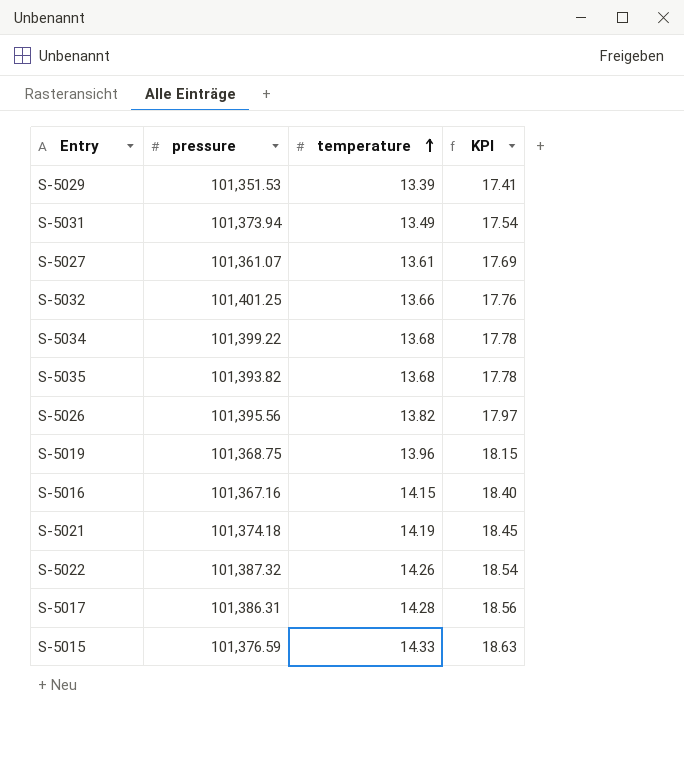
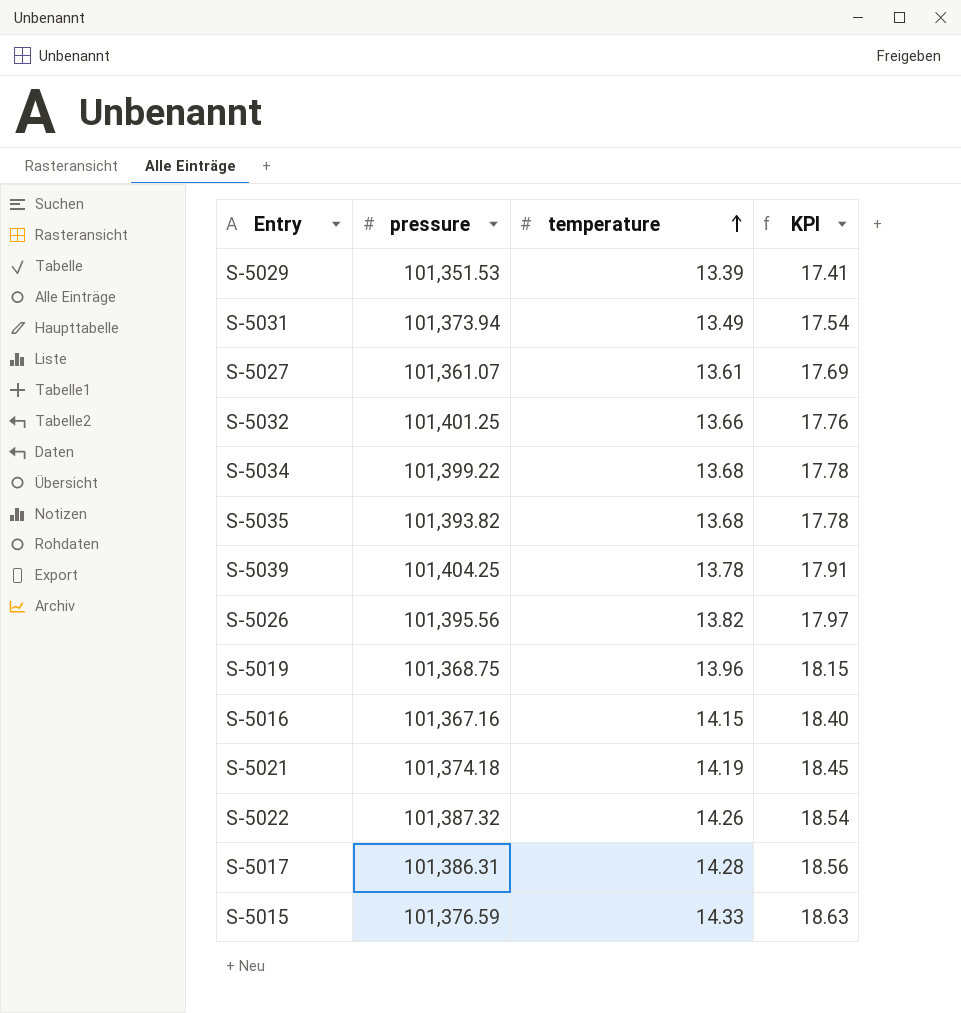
row S-5039: none -> 101,404.25 | 13.78 | 17.91

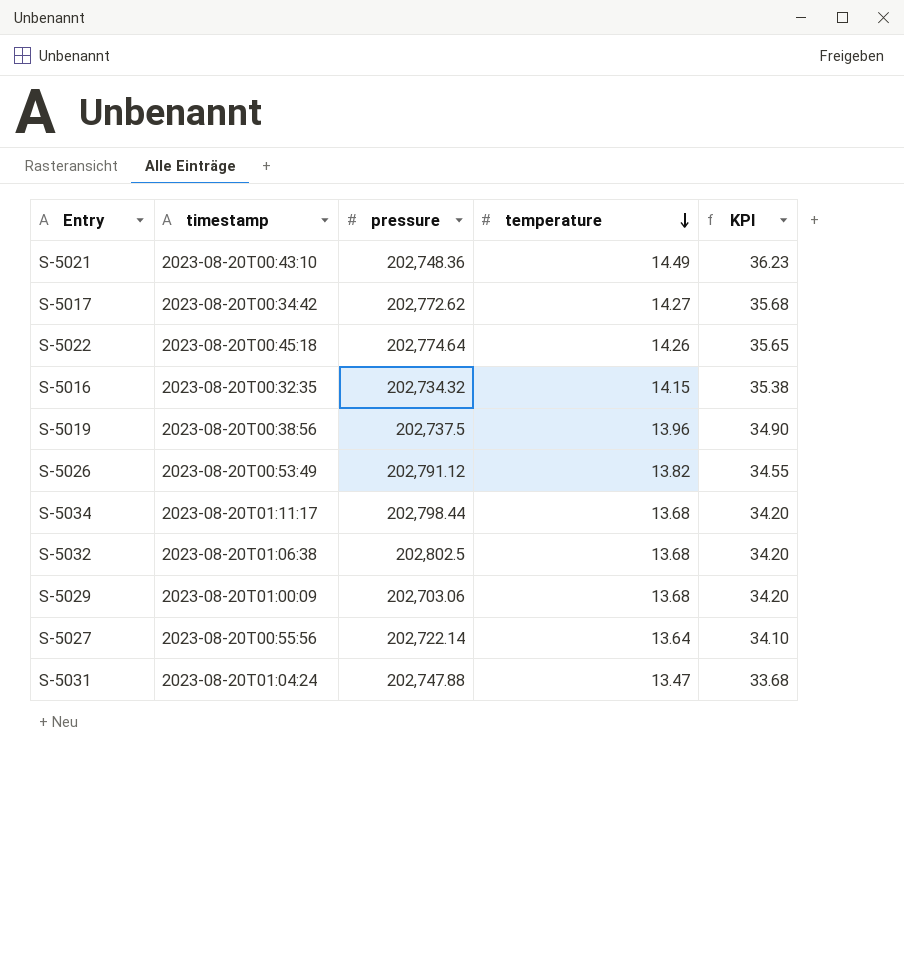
row order: temperature ascending -> temperature descending
column timestamp | position: none -> 2
column KPI | formula: [temperature] * 1.3 -> [temperature] * 2.5
row S-5035: 101,393.82 | 13.68 | 17.78 -> none
row S-5039: 101,404.25 | 13.78 | 17.91 -> none
row S-5015: 101,376.59 | 14.33 | 18.63 -> none
S-5021 | pressure: 101,374.18 -> 202,748.36
S-5021 | temperature: 14.19 -> 14.49
S-5017 | pressure: 101,386.31 -> 202,772.62
S-5017 | temperature: 14.28 -> 14.27
S-5022 | pressure: 101,387.32 -> 202,774.64
S-5016 | pressure: 101,367.16 -> 202,734.32
S-5019 | pressure: 101,368.75 -> 202,737.5
S-5026 | pressure: 101,395.56 -> 202,791.12
S-5034 | pressure: 101,399.22 -> 202,798.44
S-5032 | pressure: 101,401.25 -> 202,802.5
S-5032 | temperature: 13.66 -> 13.68
S-5029 | pressure: 101,351.53 -> 202,703.06
S-5029 | temperature: 13.39 -> 13.68
S-5027 | pressure: 101,361.07 -> 202,722.14
S-5027 | temperature: 13.61 -> 13.64
S-5031 | pressure: 101,373.94 -> 202,747.88
S-5031 | temperature: 13.49 -> 13.47

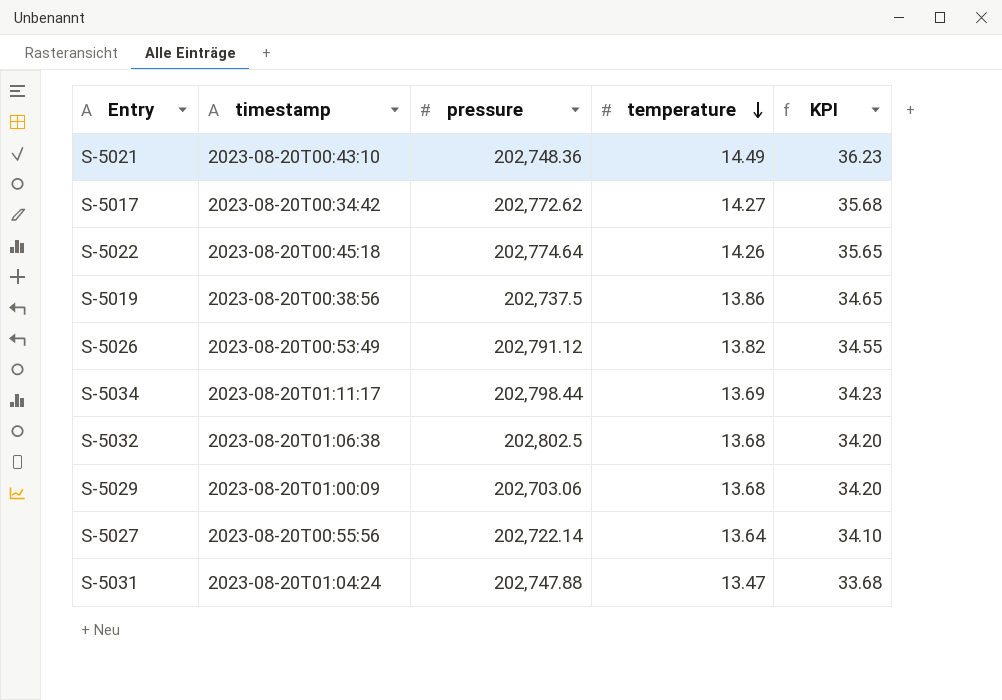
row S-5016: 2023-08-20T00:32:35 | 202,734.32 | 14.15 | 35.38 -> none
S-5019 | temperature: 13.96 -> 13.86
S-5019 | KPI: 34.90 -> 34.65
S-5034 | temperature: 13.68 -> 13.69
S-5034 | KPI: 34.20 -> 34.23

